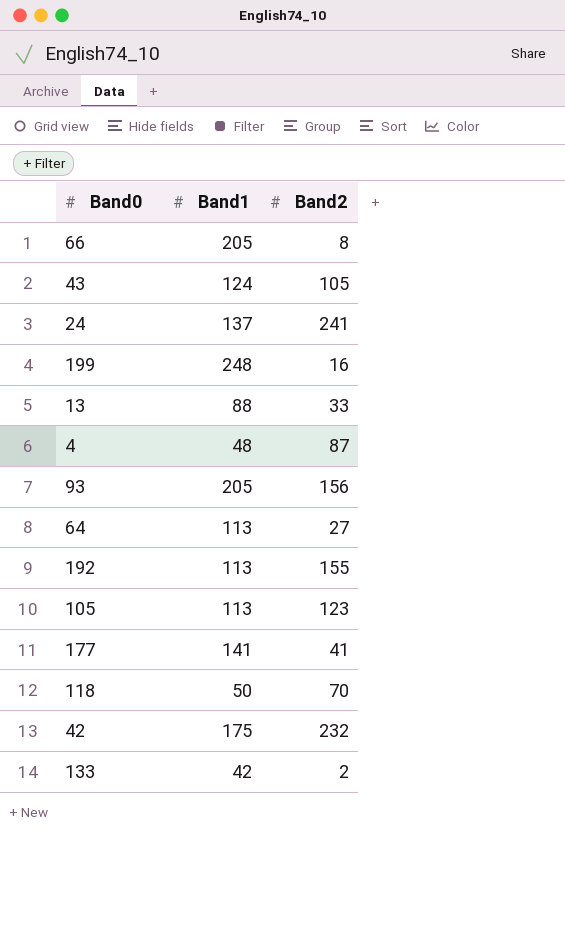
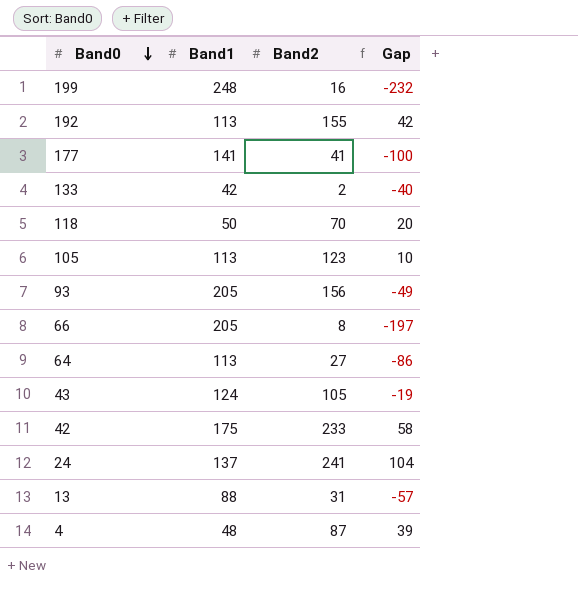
row order: none -> Band0 descending
column Gap | formula: none -> [Band2] - [Band1]
42 | Band2: 232 -> 233
13 | Band2: 33 -> 31

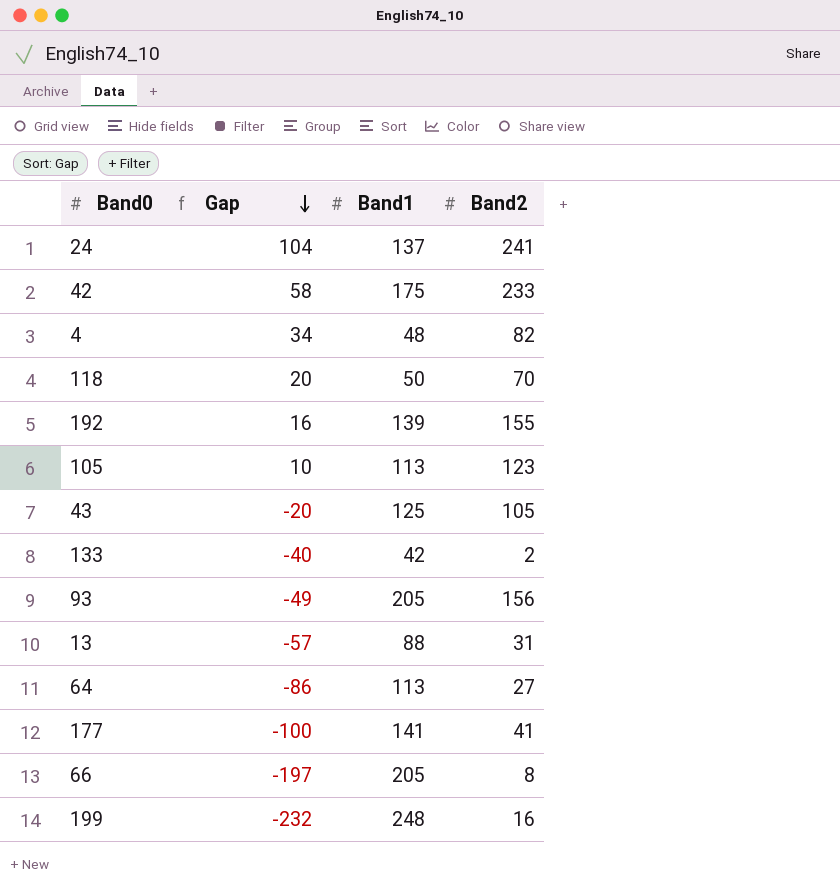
row order: Band0 descending -> Gap descending
column Gap | position: 4 -> 2
4 | Gap: 39 -> 34
4 | Band2: 87 -> 82
192 | Gap: 42 -> 16
192 | Band1: 113 -> 139
43 | Gap: -19 -> -20
43 | Band1: 124 -> 125

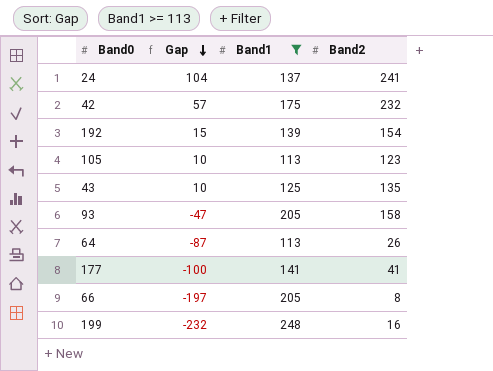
filter: none -> Band1 >= 113
42 | Gap: 58 -> 57
42 | Band2: 233 -> 232
192 | Gap: 16 -> 15
192 | Band2: 155 -> 154
43 | Gap: -20 -> 10
43 | Band2: 105 -> 135
93 | Gap: -49 -> -47
93 | Band2: 156 -> 158
64 | Gap: -86 -> -87
64 | Band2: 27 -> 26

